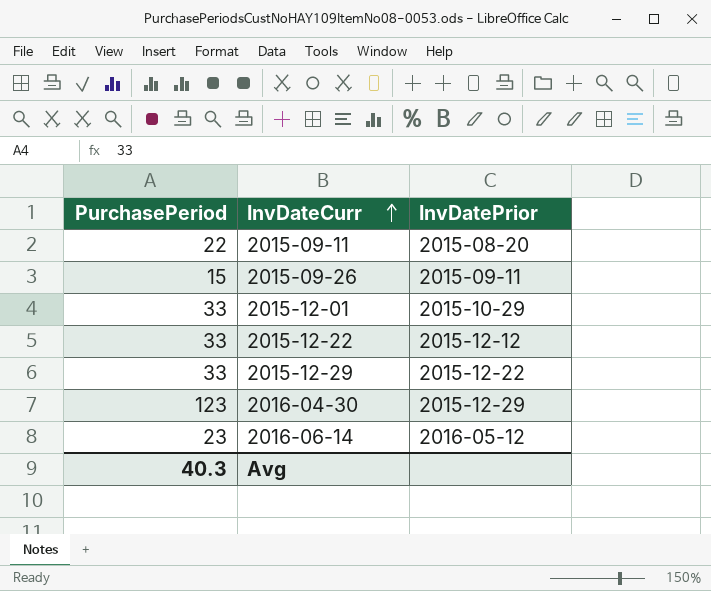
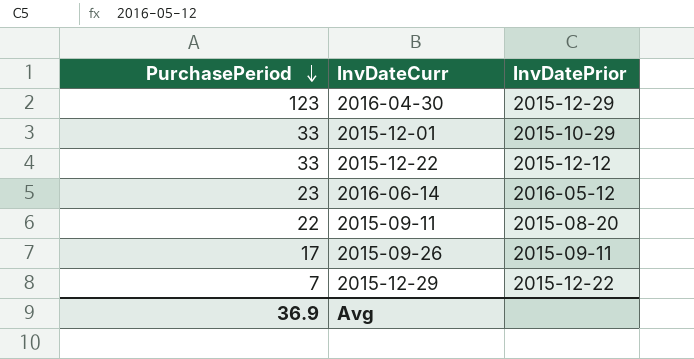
row order: InvDateCurr ascending -> PurchasePeriod descending
2015-09-26 | PurchasePeriod: 15 -> 17
2015-12-29 | PurchasePeriod: 33 -> 7
Avg | PurchasePeriod: 40.3 -> 36.9

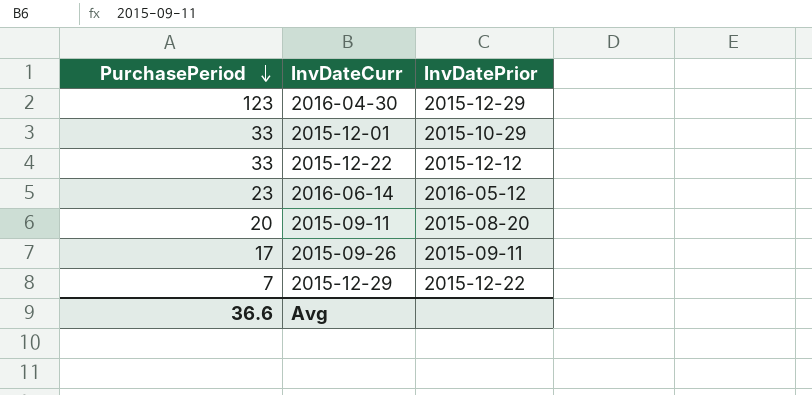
2015-09-11 | PurchasePeriod: 22 -> 20
Avg | PurchasePeriod: 36.9 -> 36.6

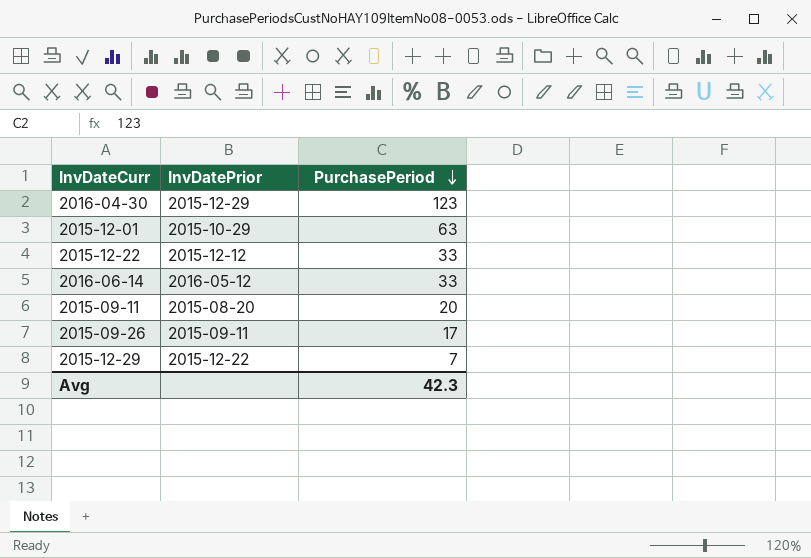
column PurchasePeriod | position: 1 -> 3
2015-12-01 | PurchasePeriod: 33 -> 63
2016-06-14 | PurchasePeriod: 23 -> 33
Avg | PurchasePeriod: 36.6 -> 42.3

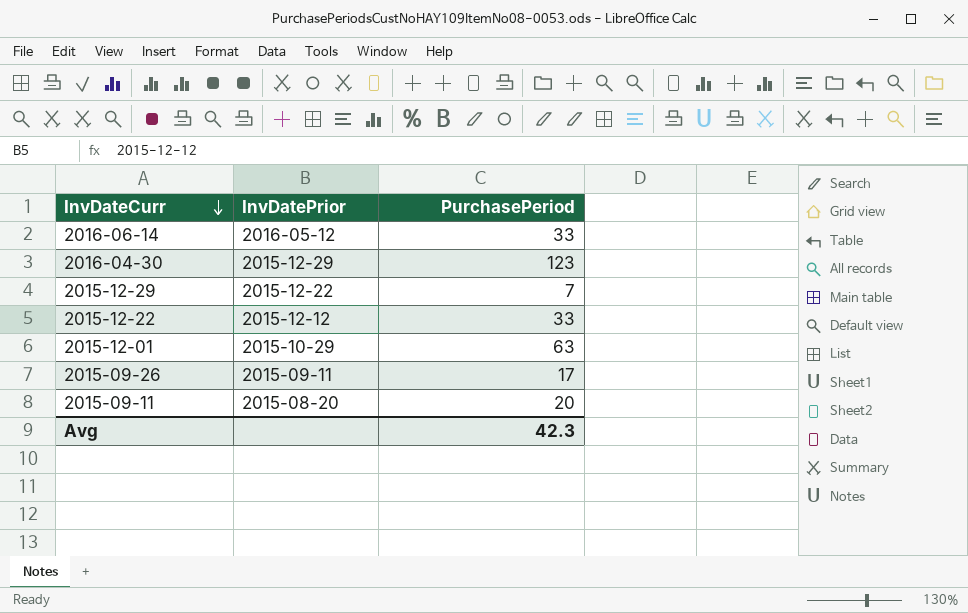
row order: PurchasePeriod descending -> InvDateCurr descending

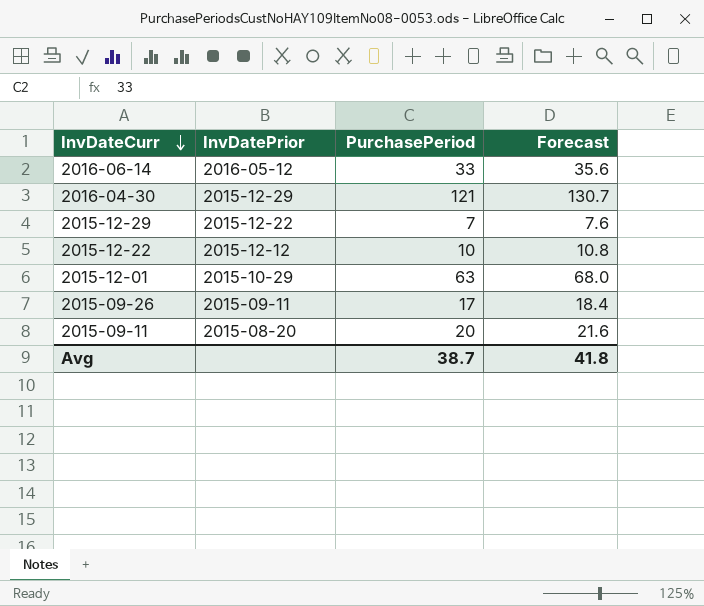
column Forecast | formula: none -> [PurchasePeriod] * 1.08
2016-04-30 | PurchasePeriod: 123 -> 121
2015-12-22 | PurchasePeriod: 33 -> 10
Avg | PurchasePeriod: 42.3 -> 38.7

